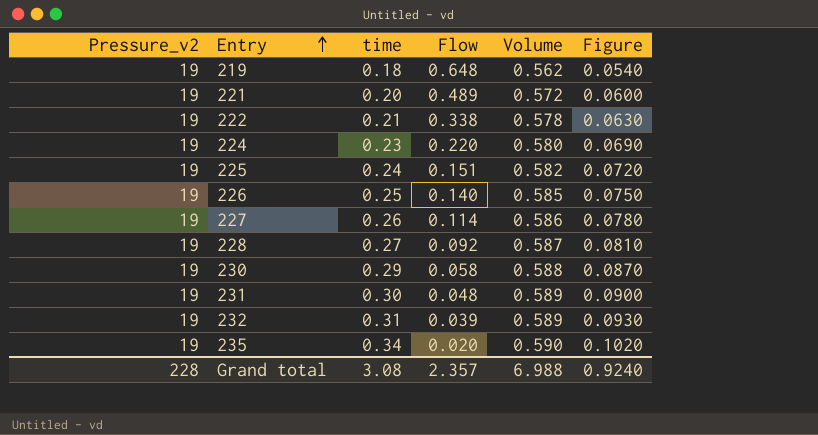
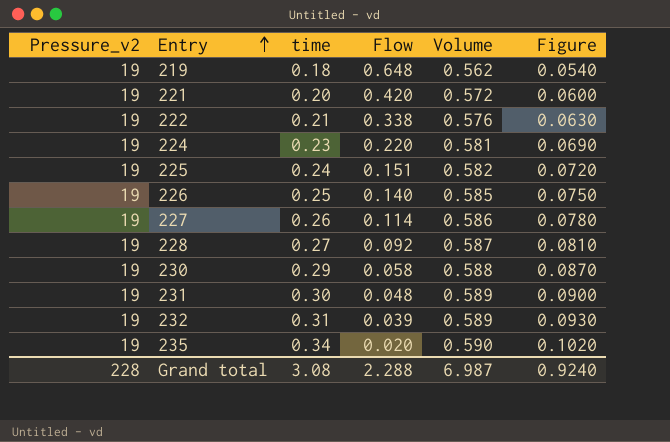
221 | Flow: 0.489 -> 0.420
222 | Volume: 0.578 -> 0.576
224 | Volume: 0.580 -> 0.581
Grand total | Flow: 2.357 -> 2.288
Grand total | Volume: 6.988 -> 6.987

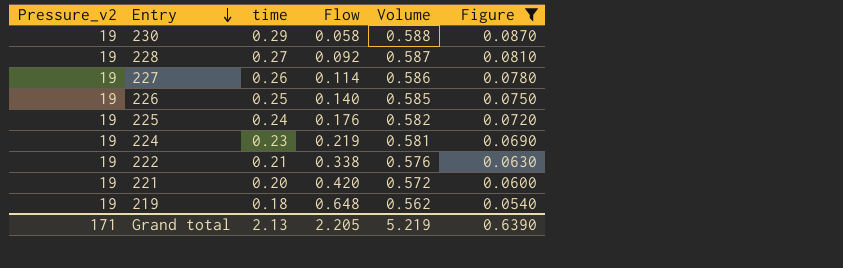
filter: none -> Figure <= 0.0870
row order: Entry ascending -> Entry descending
225 | Flow: 0.151 -> 0.176
224 | Flow: 0.220 -> 0.219
Grand total | Pressure_v2: 228 -> 171
Grand total | time: 3.08 -> 2.13
Grand total | Flow: 2.288 -> 2.205
Grand total | Volume: 6.987 -> 5.219
Grand total | Figure: 0.9240 -> 0.6390

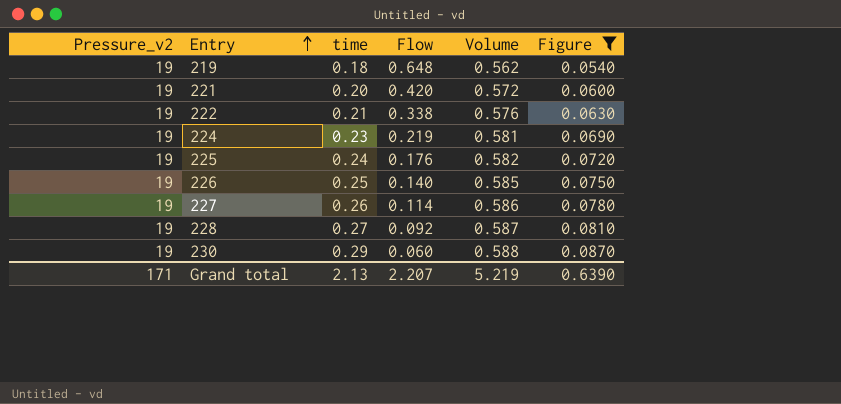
row order: Entry descending -> Entry ascending
230 | Flow: 0.058 -> 0.060
Grand total | Flow: 2.205 -> 2.207

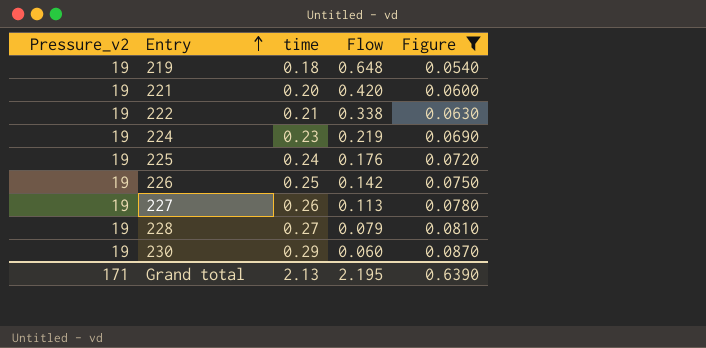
column Volume | position: 5 -> none
226 | Flow: 0.140 -> 0.142
227 | Flow: 0.114 -> 0.113
228 | Flow: 0.092 -> 0.079
Grand total | Flow: 2.207 -> 2.195

